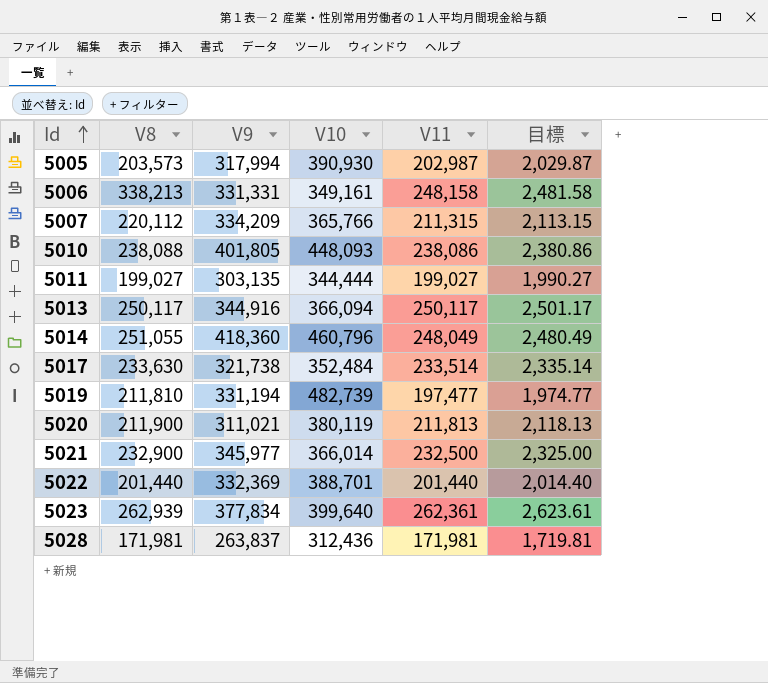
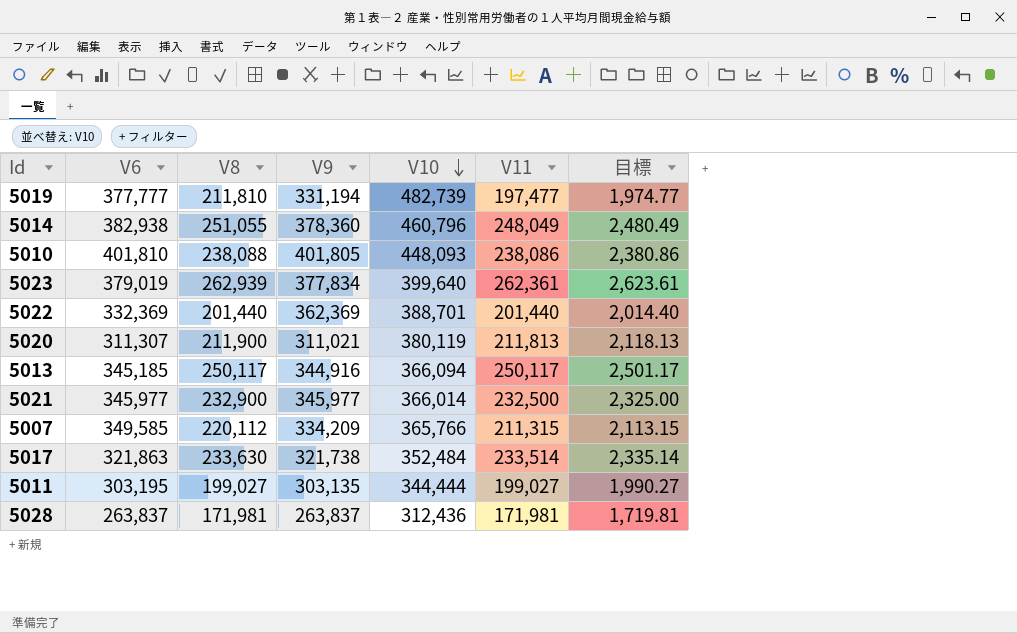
row order: Id ascending -> V10 descending
column V6 | position: none -> 2
row 5005: 203,573 | 317,994 | 390,930 | 202,987 | 2,029.87 -> none
row 5006: 338,213 | 331,331 | 349,161 | 248,158 | 2,481.58 -> none
5014 | V9: 418,360 -> 378,360
5022 | V9: 332,369 -> 362,369

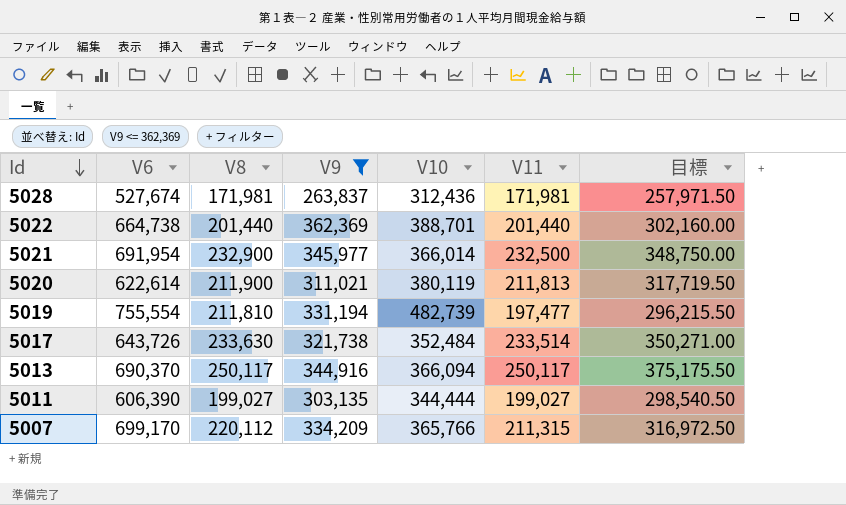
filter: none -> V9 <= 362,369
row order: V10 descending -> Id descending
column 目標 | formula: [V11] * 0.01 -> [V11] * 1.5
5028 | V6: 263,837 -> 527,674
5022 | V6: 332,369 -> 664,738
5021 | V6: 345,977 -> 691,954
5020 | V6: 311,307 -> 622,614
5019 | V6: 377,777 -> 755,554
5017 | V6: 321,863 -> 643,726
5013 | V6: 345,185 -> 690,370
5011 | V6: 303,195 -> 606,390
5007 | V6: 349,585 -> 699,170

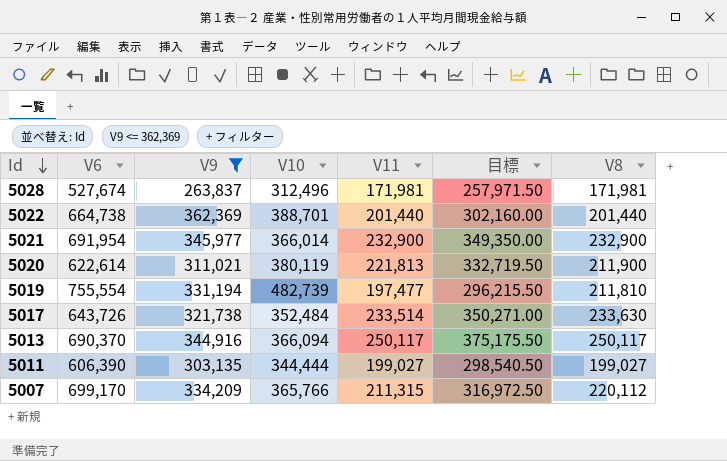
column V8 | position: 3 -> 7
5028 | V10: 312,436 -> 312,496
5021 | V11: 232,500 -> 232,900
5021 | 目標: 348,750.00 -> 349,350.00
5020 | V11: 211,813 -> 221,813
5020 | 目標: 317,719.50 -> 332,719.50

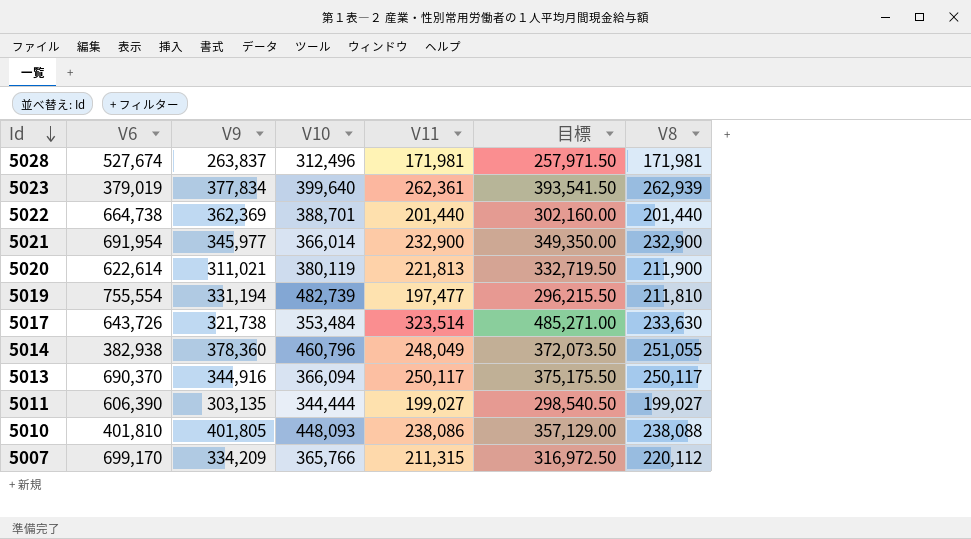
filter: V9 <= 362,369 -> none
5017 | V10: 352,484 -> 353,484
5017 | V11: 233,514 -> 323,514
5017 | 目標: 350,271.00 -> 485,271.00

